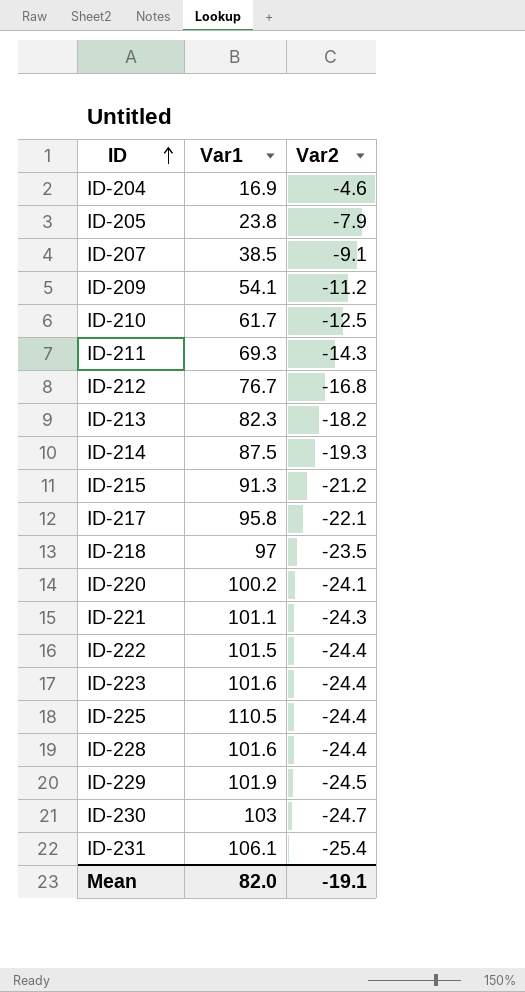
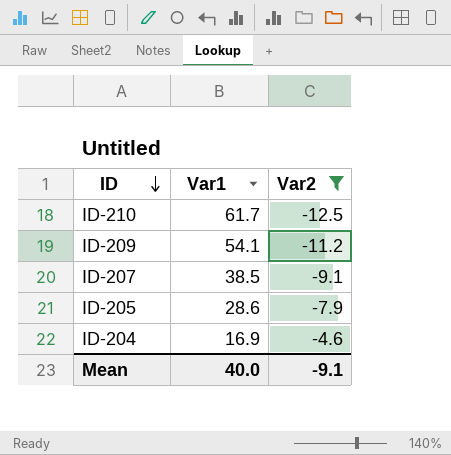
filter: none -> Var2 >= -12.5
row order: ID ascending -> ID descending
ID-205 | Var1: 23.8 -> 28.6
Mean | Var1: 82.0 -> 40.0
Mean | Var2: -19.1 -> -9.1

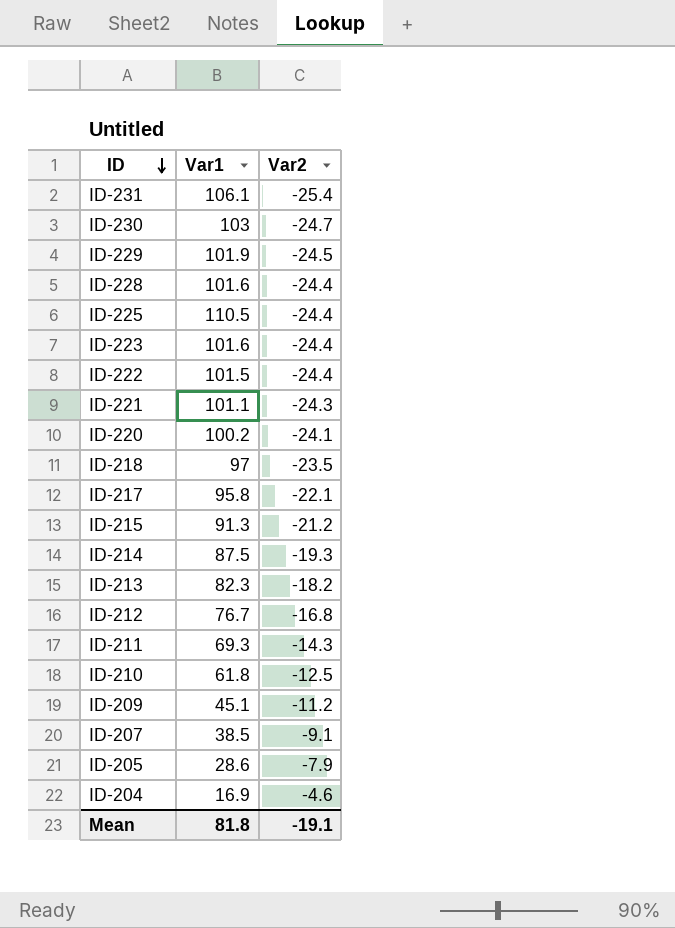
filter: Var2 >= -12.5 -> none
ID-210 | Var1: 61.7 -> 61.8
ID-209 | Var1: 54.1 -> 45.1
Mean | Var1: 40.0 -> 81.8
Mean | Var2: -9.1 -> -19.1

